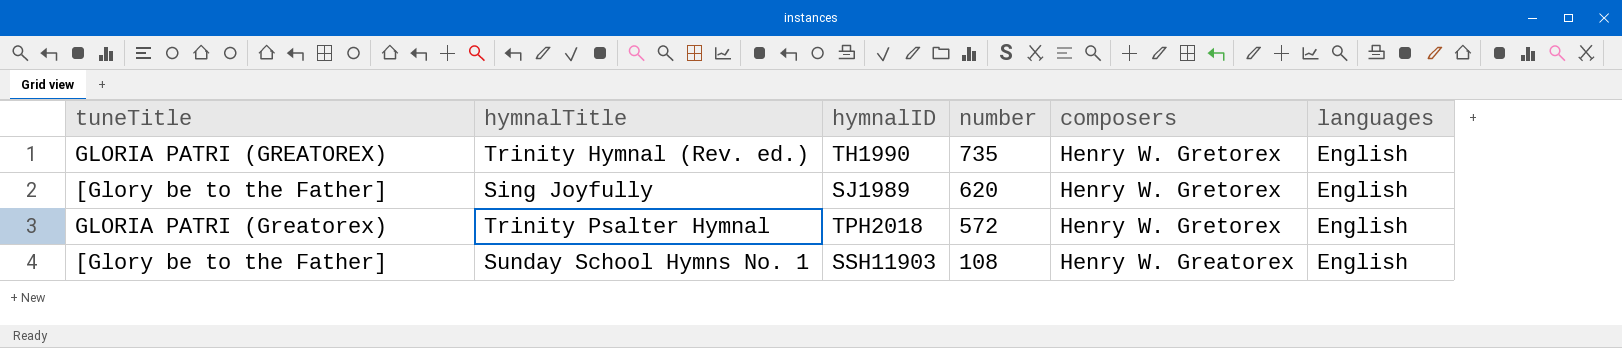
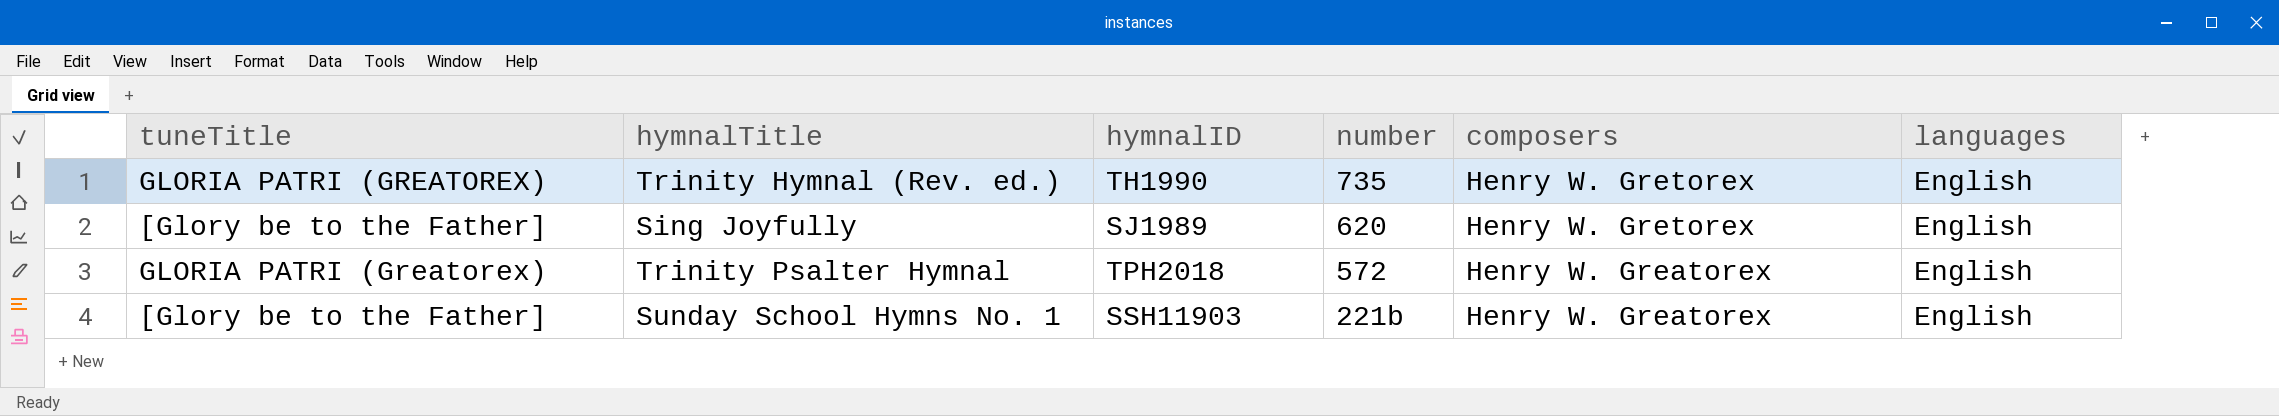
Trinity Psalter Hymnal | composers: Henry W. Gretorex -> Henry W. Greatorex
Sunday School Hymns No. 1 | number: 108 -> 221b

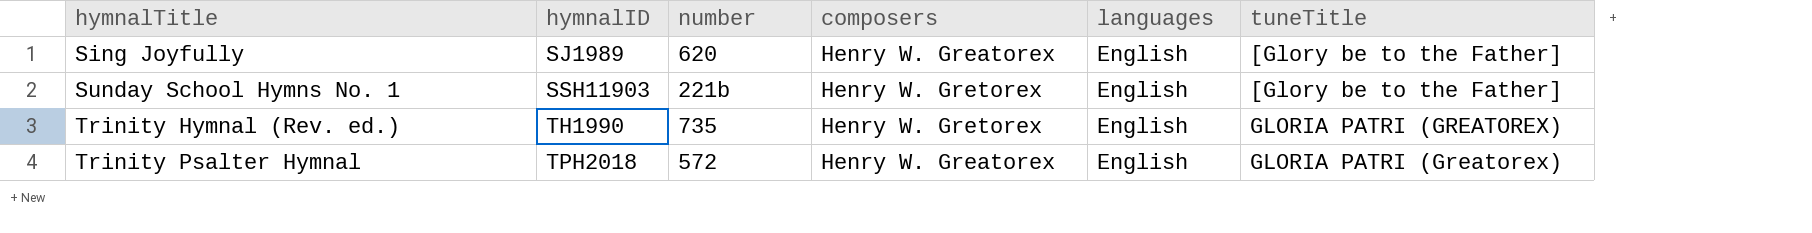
row order: number descending -> hymnalTitle ascending
column tuneTitle | position: 1 -> 6
Sing Joyfully | composers: Henry W. Gretorex -> Henry W. Greatorex
Sunday School Hymns No. 1 | composers: Henry W. Greatorex -> Henry W. Gretorex

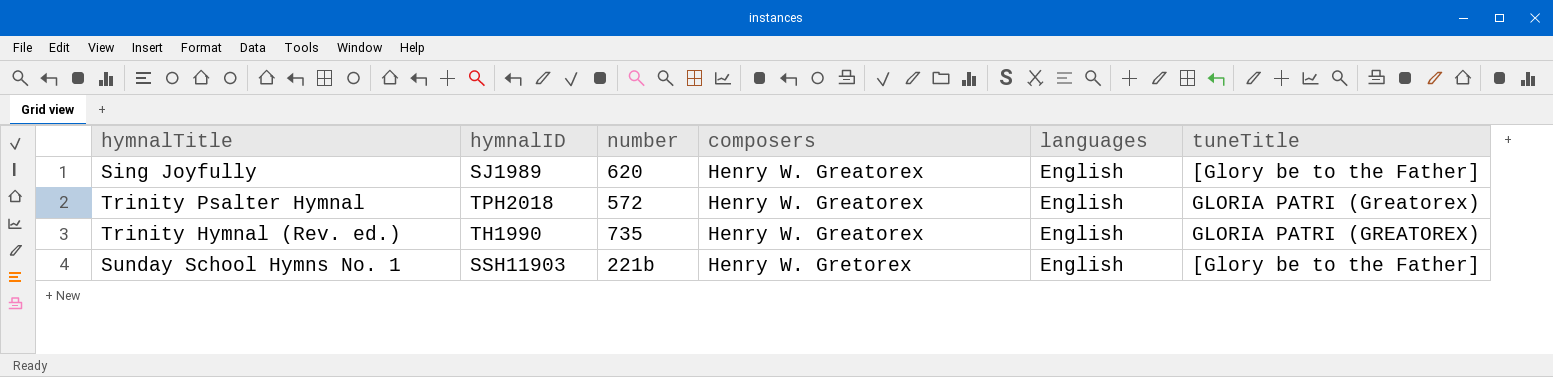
row order: hymnalTitle ascending -> composers ascending
Trinity Hymnal (Rev. ed.) | composers: Henry W. Gretorex -> Henry W. Greatorex

